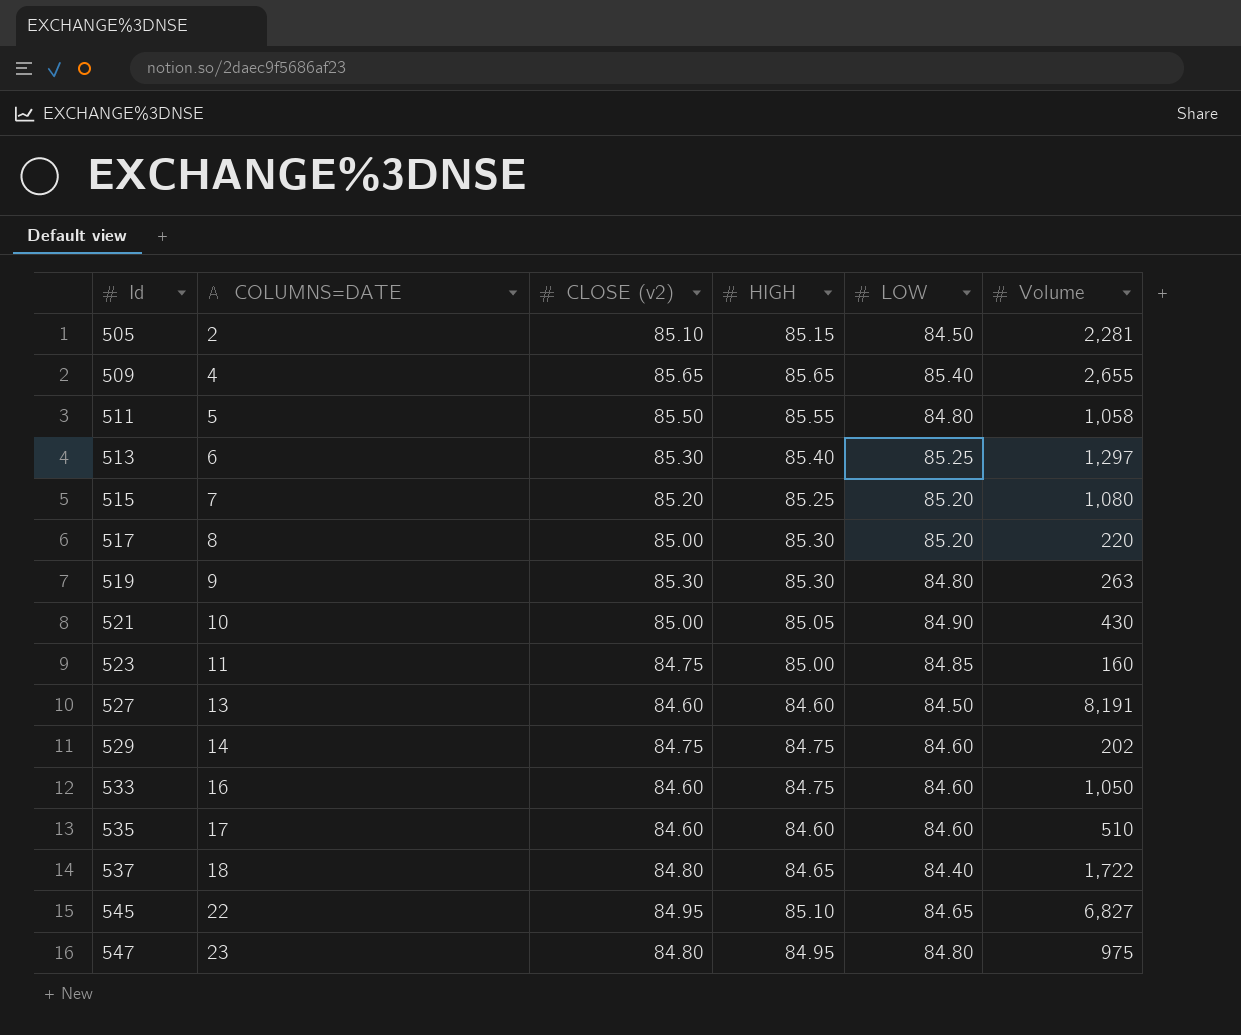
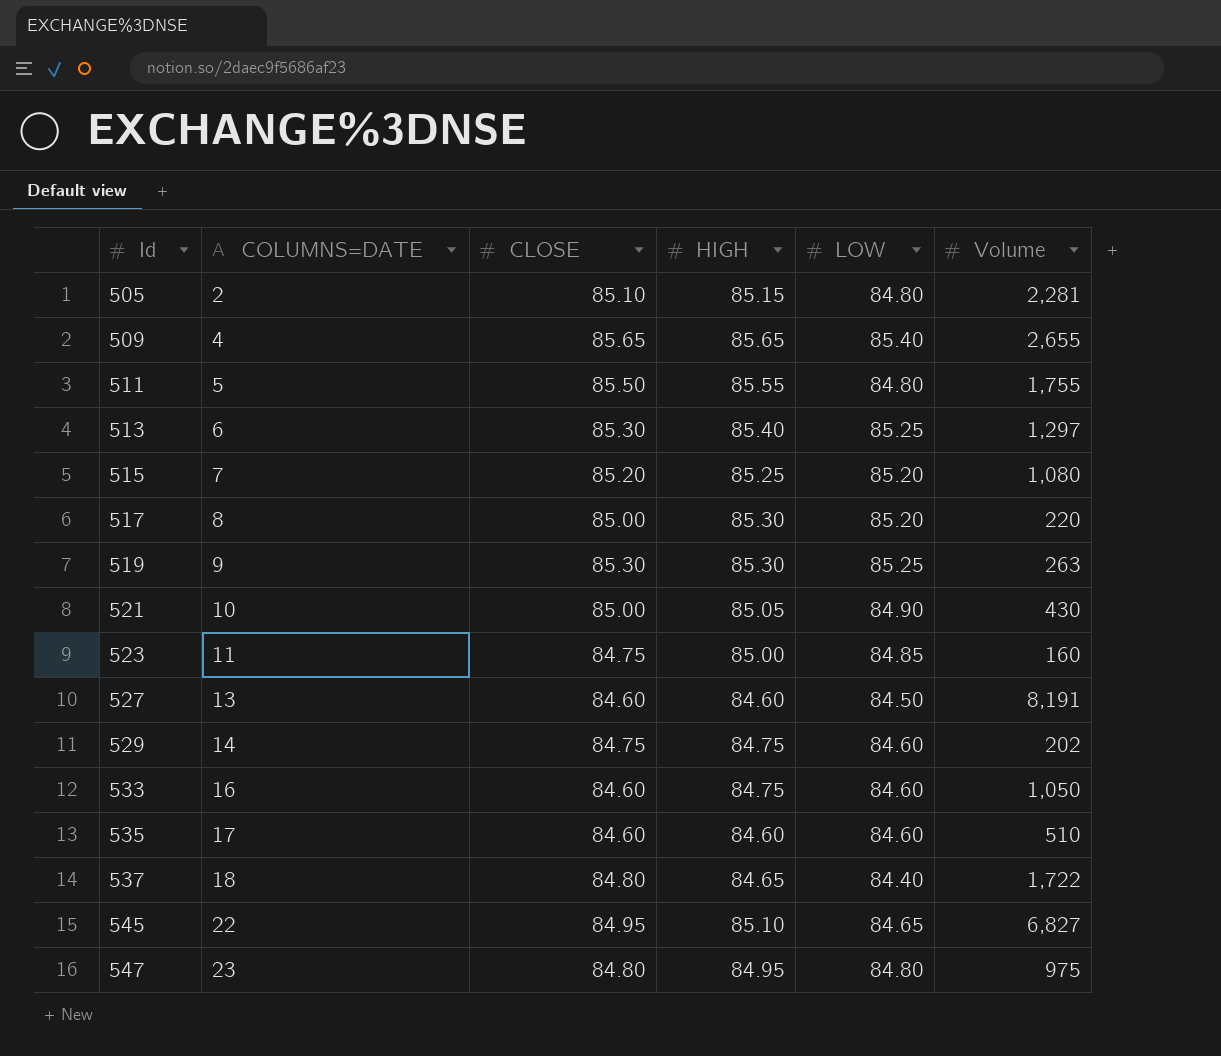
column name: CLOSE (v2) -> CLOSE
505 | LOW: 84.50 -> 84.80
511 | Volume: 1,058 -> 1,755
519 | LOW: 84.80 -> 85.25

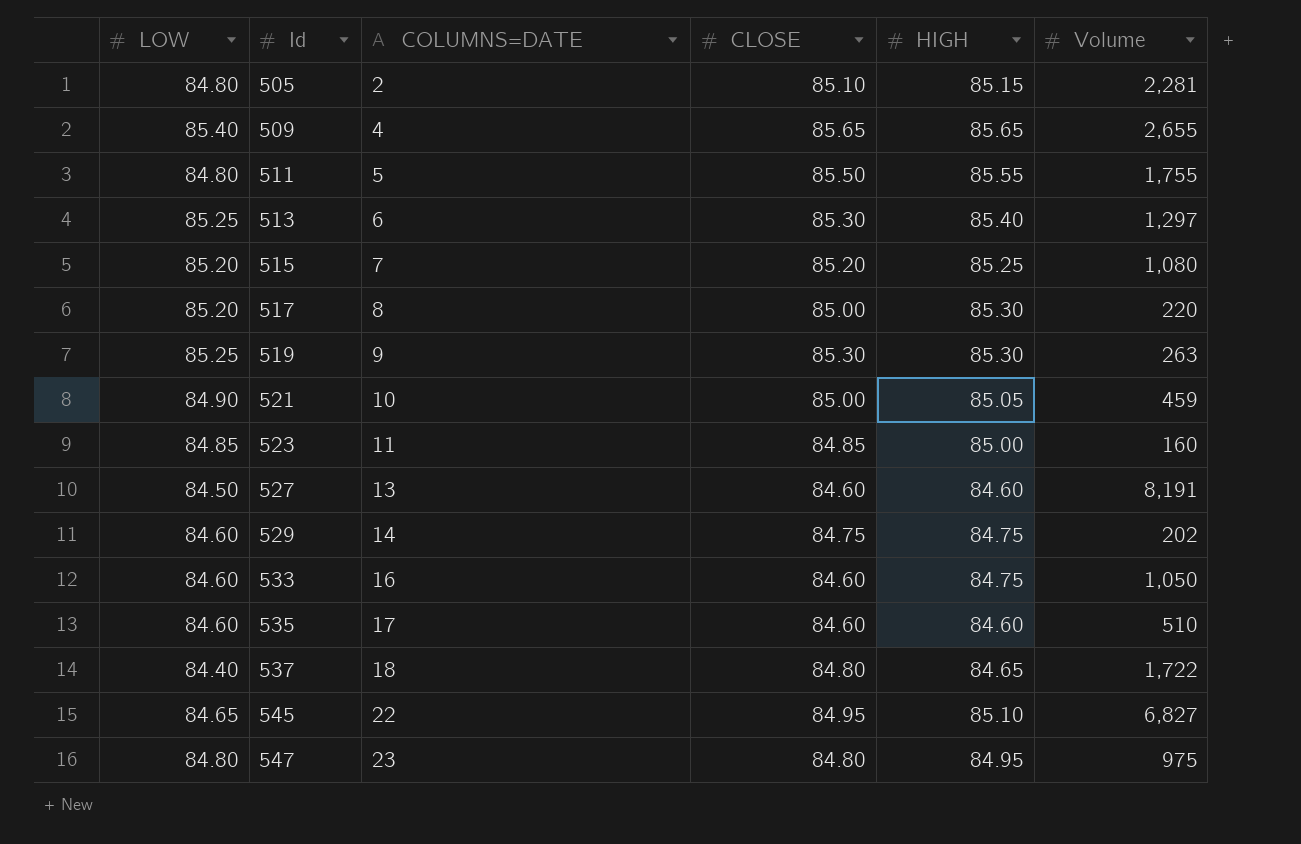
column LOW | position: 5 -> 1
521 | Volume: 430 -> 459
523 | CLOSE: 84.75 -> 84.85

